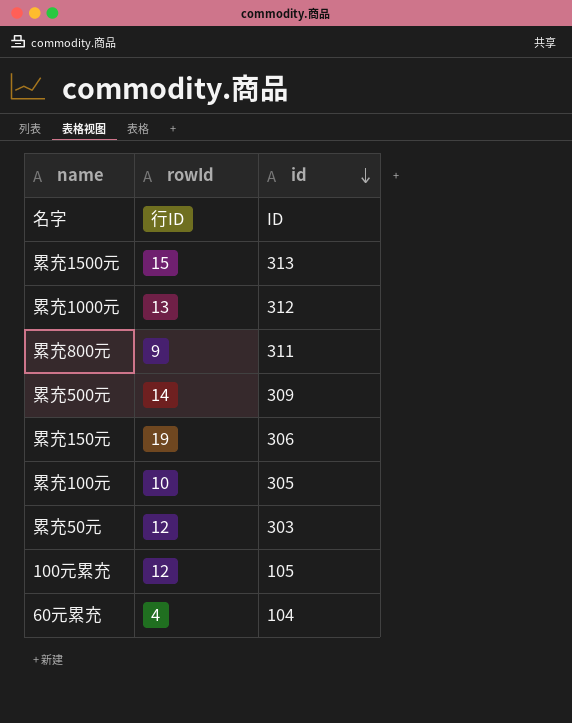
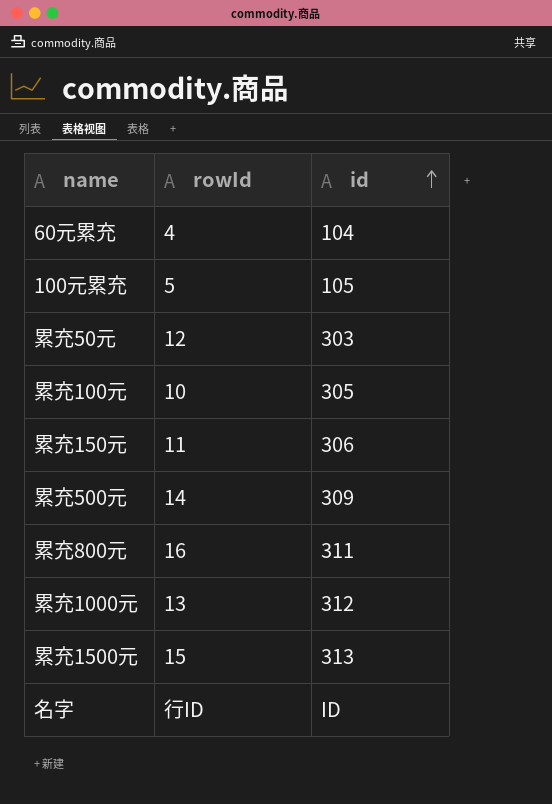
row order: id descending -> id ascending
100元累充 | rowId: 12 -> 5
累充150元 | rowId: 19 -> 11
累充800元 | rowId: 9 -> 16

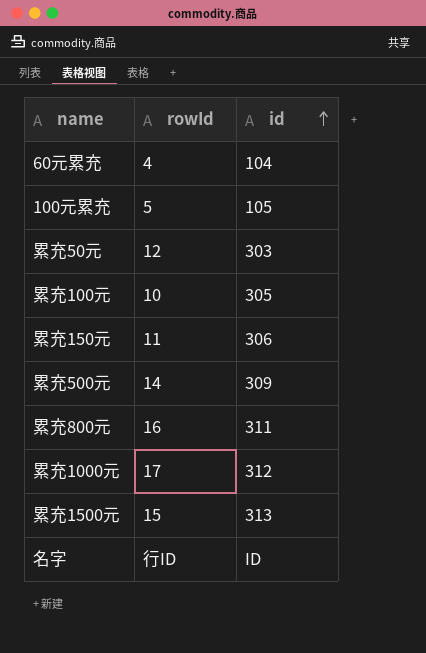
累充1000元 | rowId: 13 -> 17

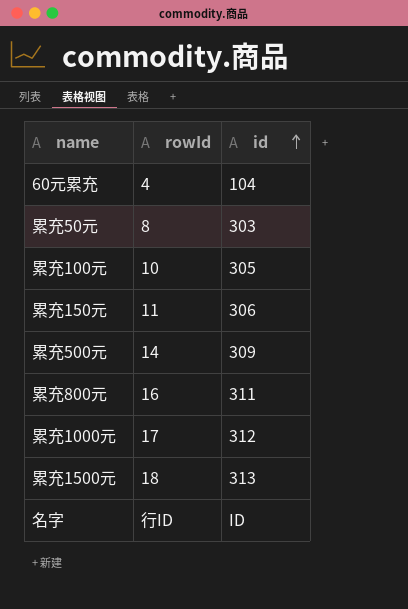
row 100元累充: 5 | 105 -> none
累充50元 | rowId: 12 -> 8
累充1500元 | rowId: 15 -> 18

